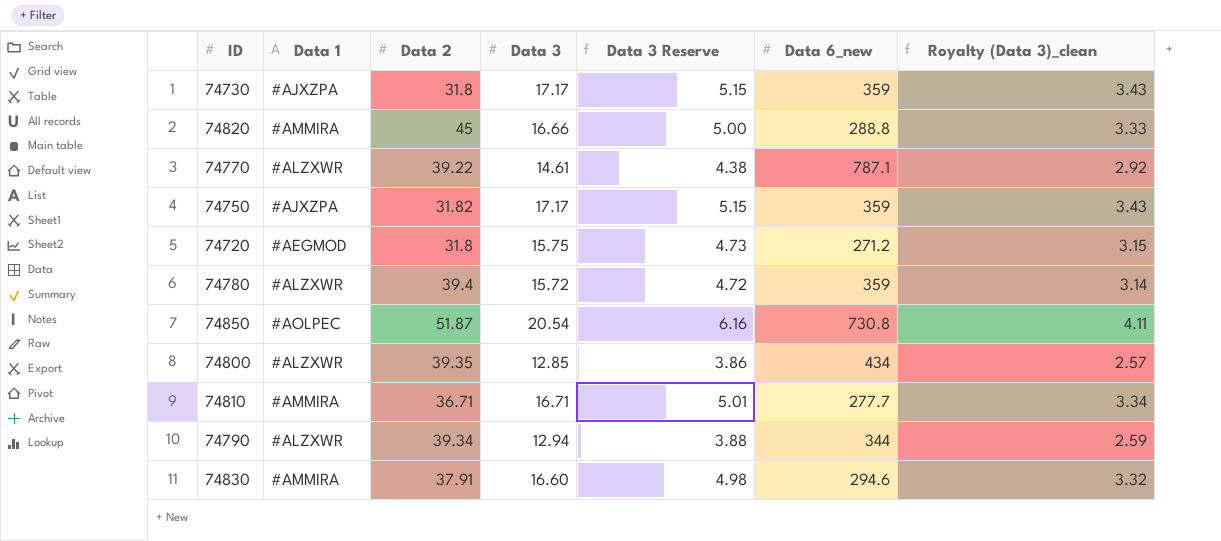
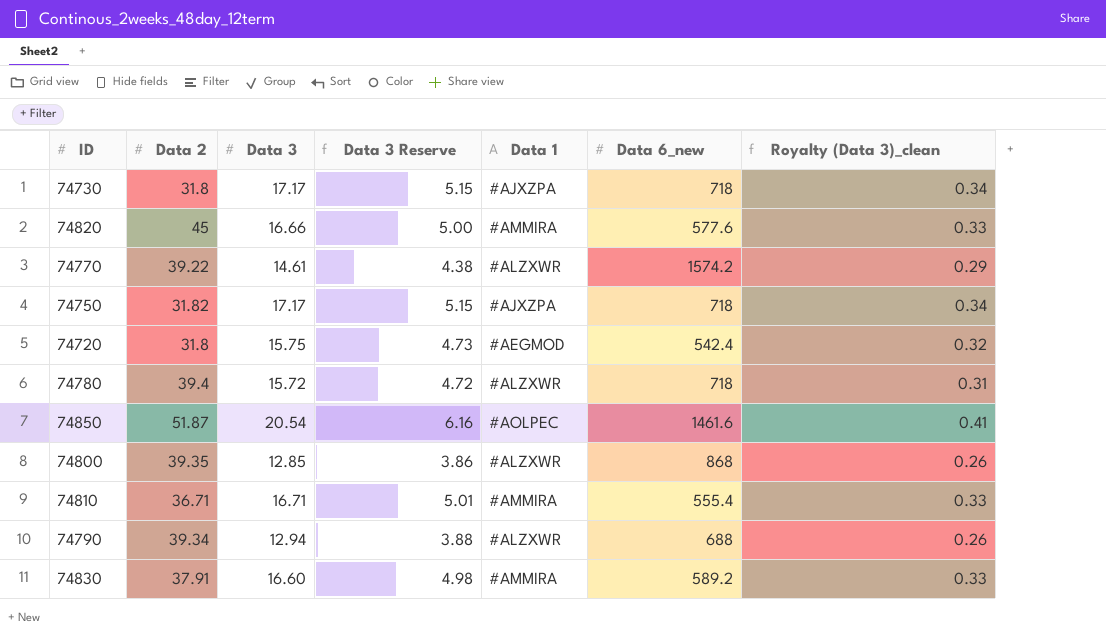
column Data 1 | position: 2 -> 5
column Royalty (Data 3)_clean | formula: [Data 3] * 0.2 -> [Data 3] * 0.02
74730 | Data 6_new: 359 -> 718
74820 | Data 6_new: 288.8 -> 577.6
74770 | Data 6_new: 787.1 -> 1574.2
74750 | Data 6_new: 359 -> 718
74720 | Data 6_new: 271.2 -> 542.4
74780 | Data 6_new: 359 -> 718
74850 | Data 6_new: 730.8 -> 1461.6
74800 | Data 6_new: 434 -> 868
74810 | Data 6_new: 277.7 -> 555.4
74790 | Data 6_new: 344 -> 688
74830 | Data 6_new: 294.6 -> 589.2

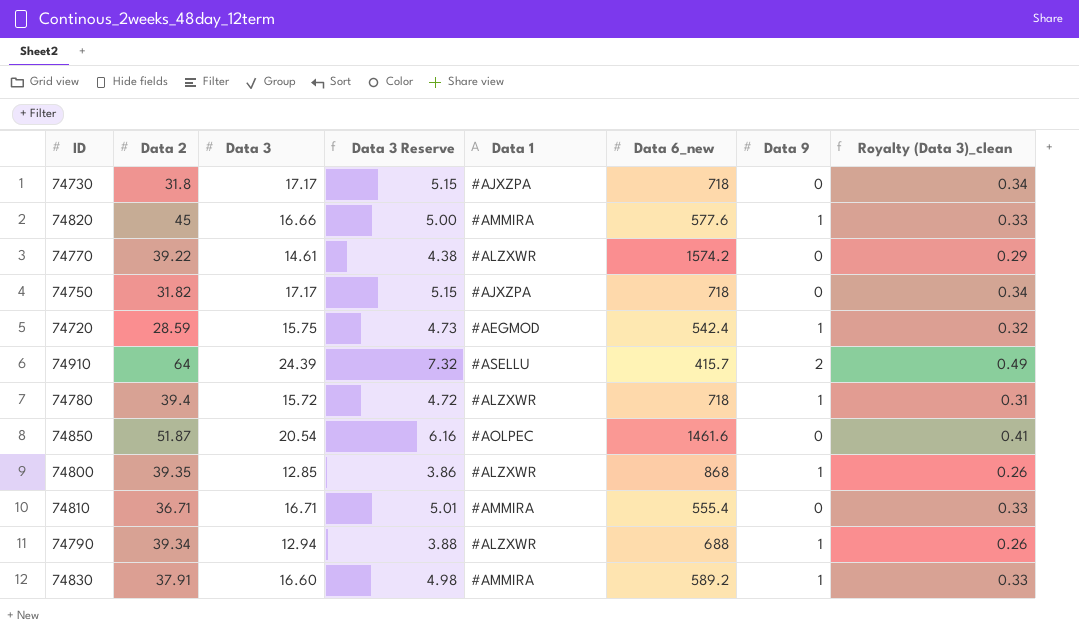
column Data 9 | position: none -> 7
74720 | Data 2: 31.8 -> 28.59
row 74910: none -> 64 | 24.39 | 7.32 | #ASELLU | 415.7 | 2 | 0.49

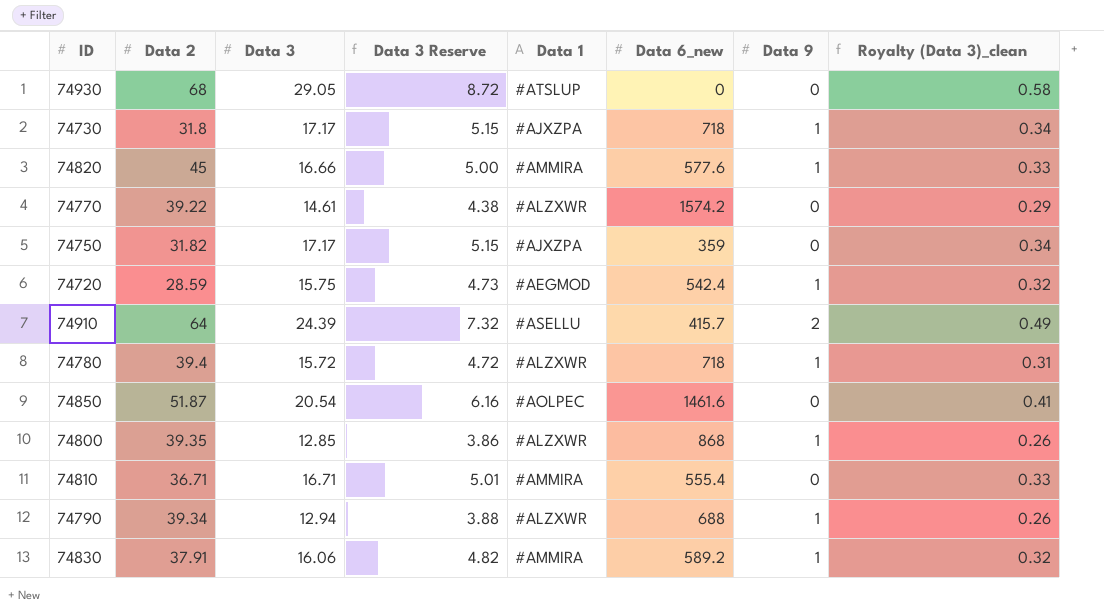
row 74930: none -> 68 | 29.05 | 8.72 | #ATSLUP | 0 | 0 | 0.58
74730 | Data 9: 0 -> 1
74750 | Data 6_new: 718 -> 359
74830 | Data 3: 16.60 -> 16.06
74830 | Data 3 Reserve: 4.98 -> 4.82
74830 | Royalty (Data 3)_clean: 0.33 -> 0.32

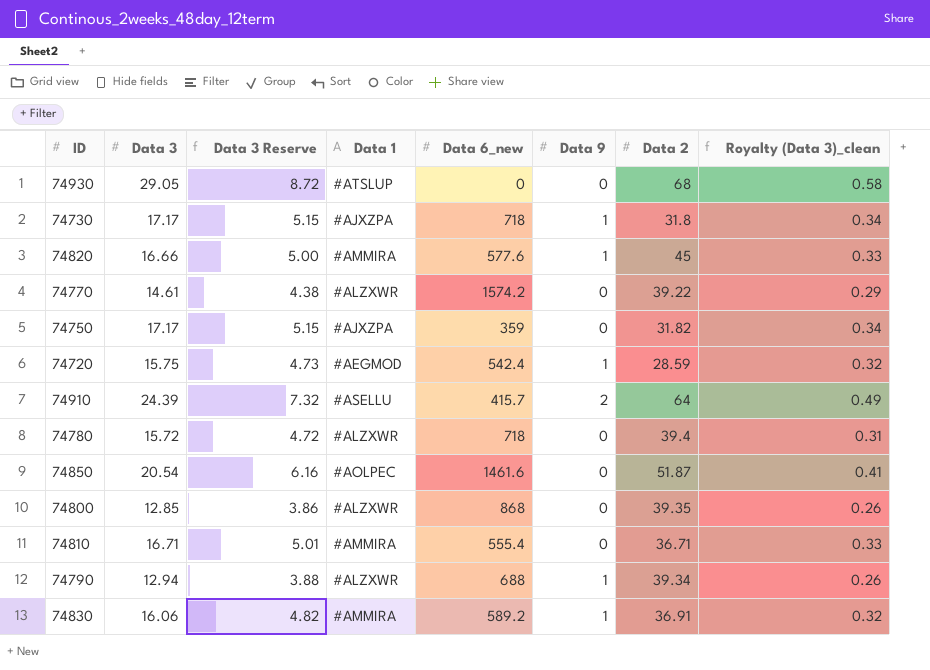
column Data 2 | position: 2 -> 7
74780 | Data 9: 1 -> 0
74800 | Data 9: 1 -> 0
74830 | Data 2: 37.91 -> 36.91

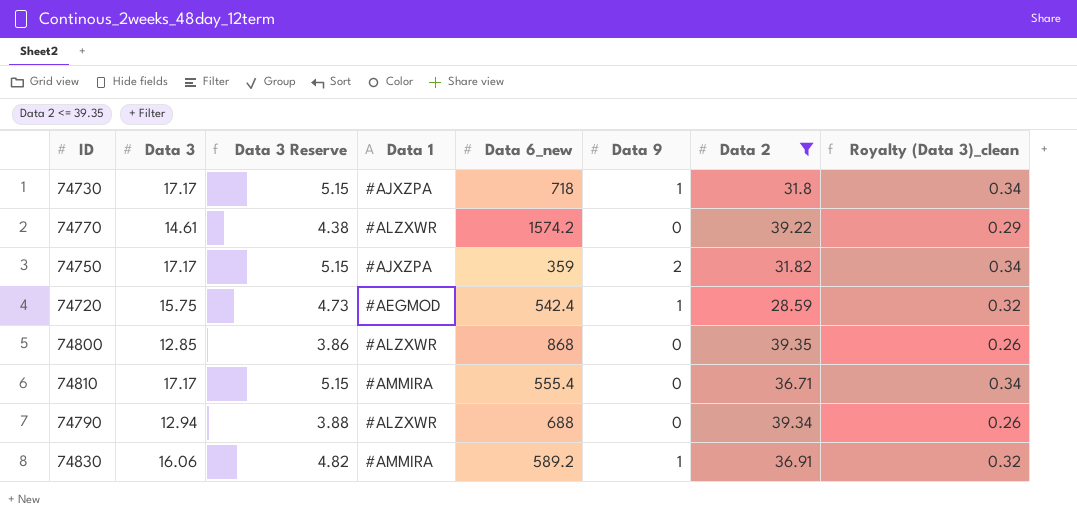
filter: none -> Data 2 <= 39.35
74750 | Data 9: 0 -> 2
74810 | Data 3: 16.71 -> 17.17
74810 | Data 3 Reserve: 5.01 -> 5.15
74810 | Royalty (Data 3)_clean: 0.33 -> 0.34
74790 | Data 9: 1 -> 0

